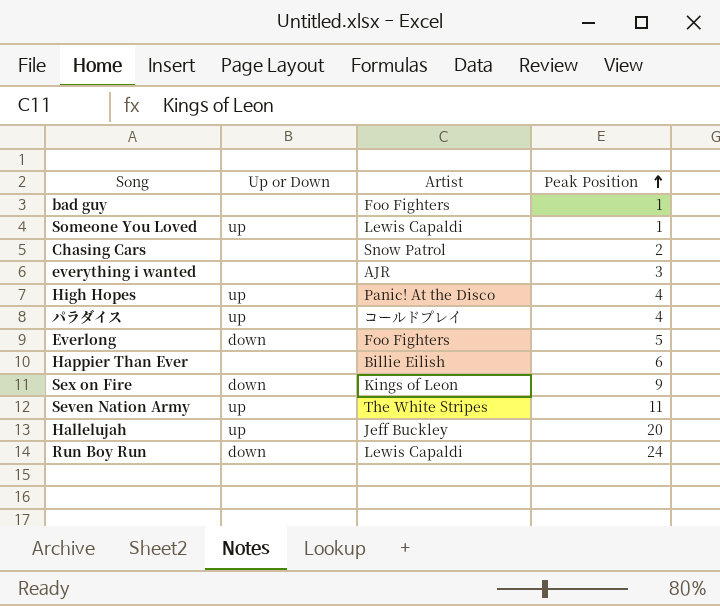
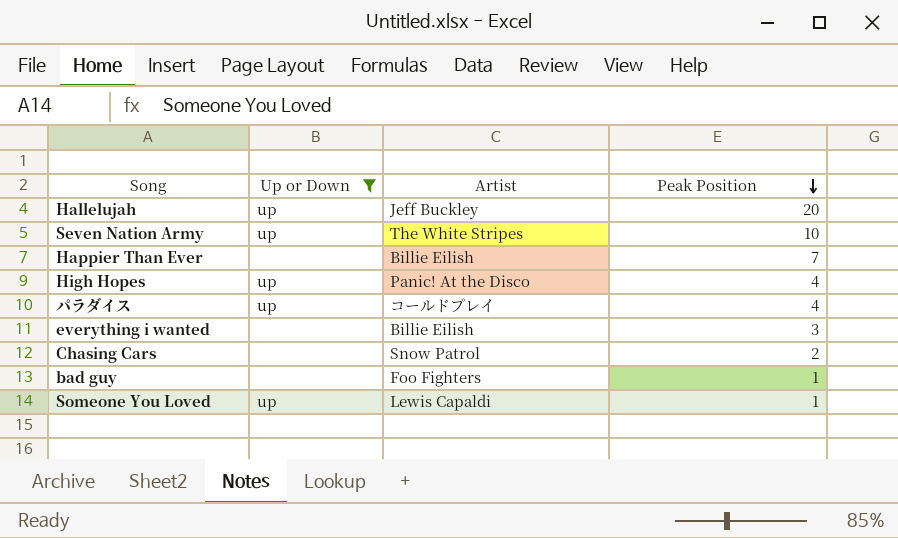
filter: none -> Up or Down != down
row order: Peak Position ascending -> Peak Position descending
Seven Nation Army | Peak Position: 11 -> 10
Happier Than Ever | Peak Position: 6 -> 7
everything i wanted | Artist: AJR -> Billie Eilish

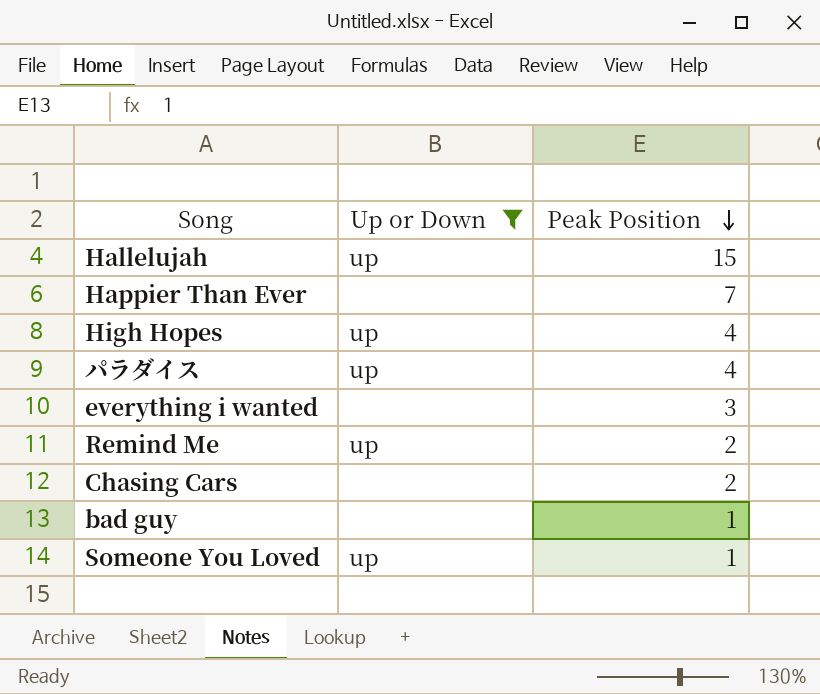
column Artist | position: 3 -> none
row Seven Nation Army: up | The White Stripes | 10 -> none
Hallelujah | Peak Position: 20 -> 15
row Remind Me: none -> up | 2

